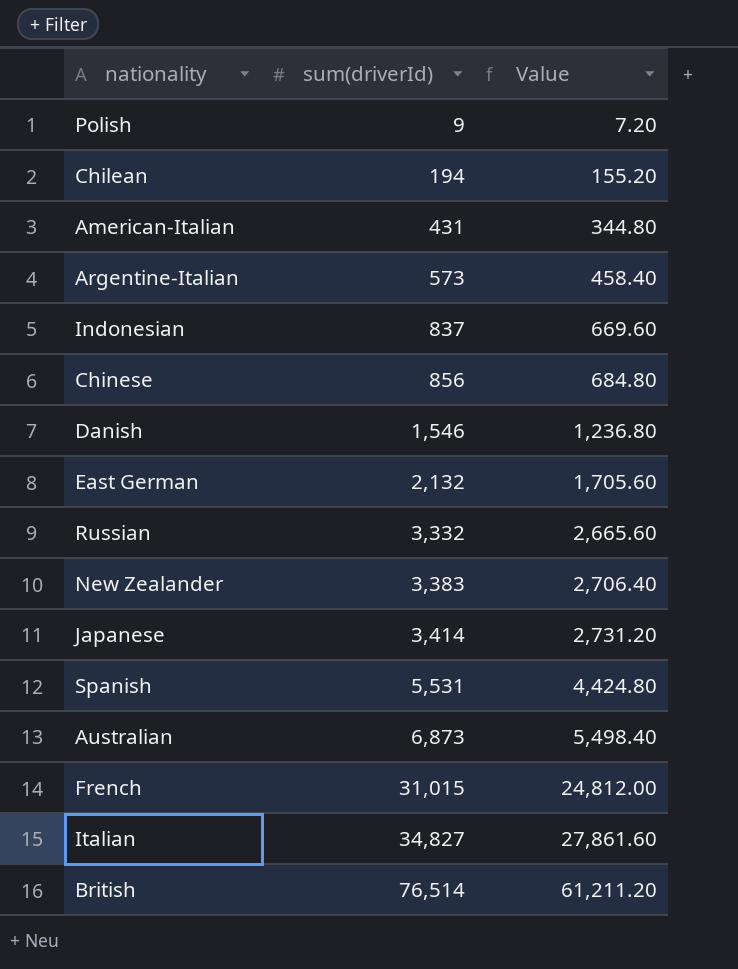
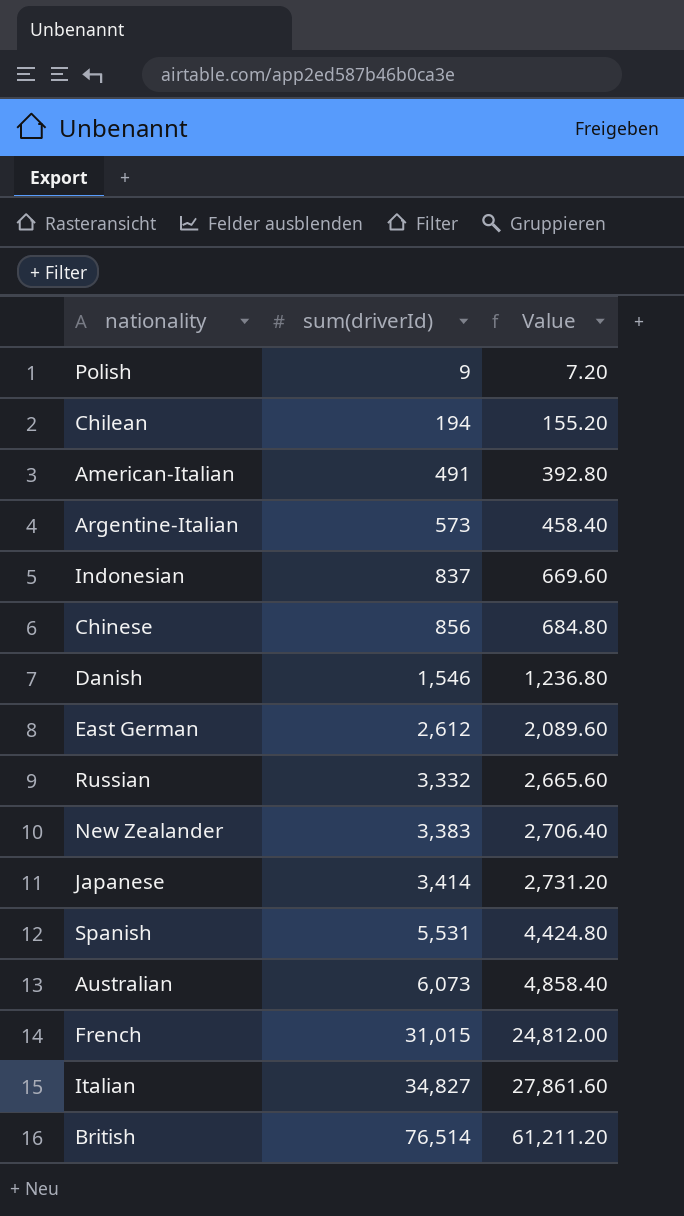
American-Italian | sum(driverId): 431 -> 491
American-Italian | Value: 344.80 -> 392.80
East German | sum(driverId): 2,132 -> 2,612
East German | Value: 1,705.60 -> 2,089.60
Australian | sum(driverId): 6,873 -> 6,073
Australian | Value: 5,498.40 -> 4,858.40

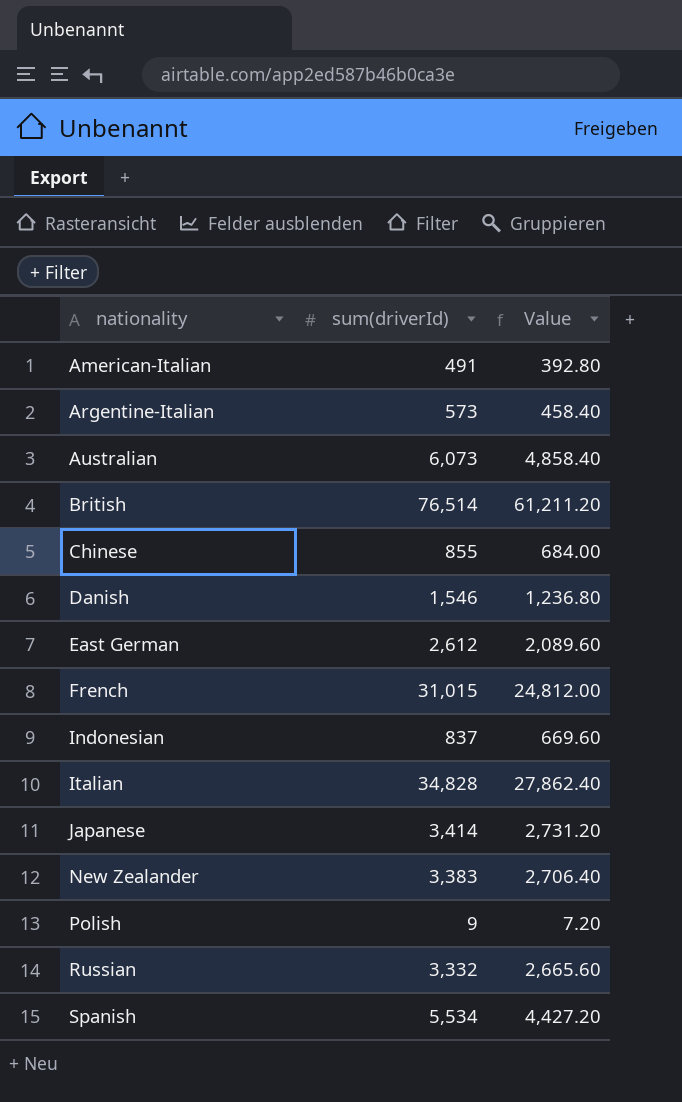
row order: sum(driverId) ascending -> nationality ascending
row Chilean: 194 | 155.20 -> none
Chinese | sum(driverId): 856 -> 855
Chinese | Value: 684.80 -> 684.00
Italian | sum(driverId): 34,827 -> 34,828
Italian | Value: 27,861.60 -> 27,862.40
Spanish | sum(driverId): 5,531 -> 5,534
Spanish | Value: 4,424.80 -> 4,427.20

